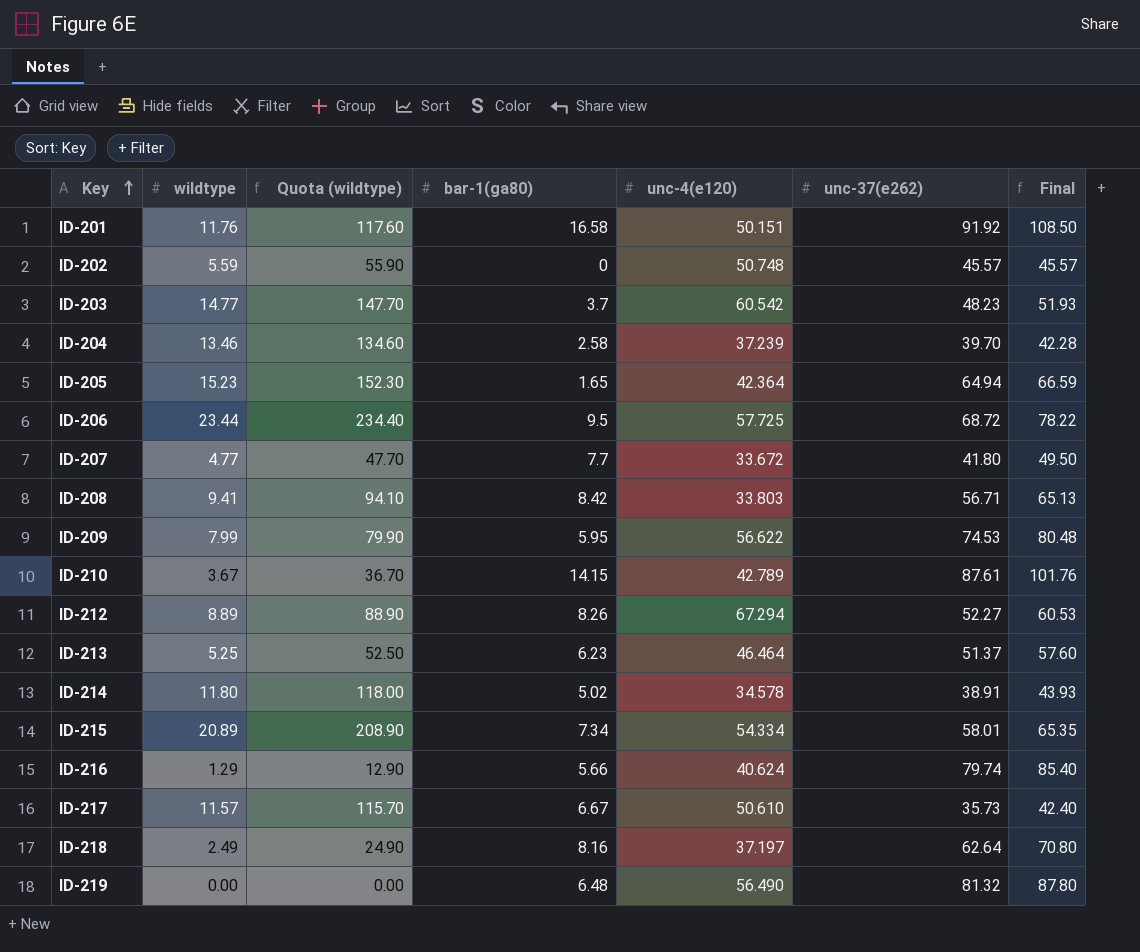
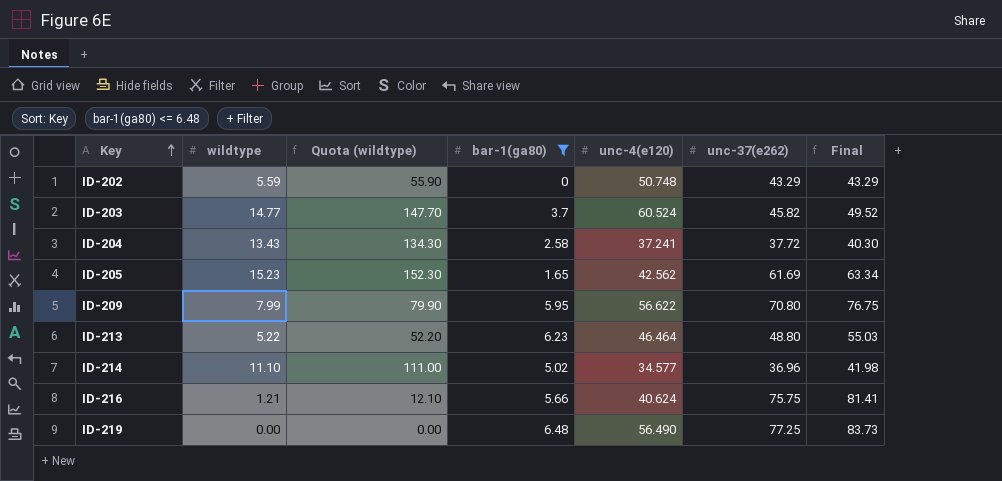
filter: none -> bar-1(ga80) <= 6.48
ID-202 | unc-37(e262): 45.57 -> 43.29
ID-202 | Final: 45.57 -> 43.29
ID-203 | unc-4(e120): 60.542 -> 60.524
ID-203 | unc-37(e262): 48.23 -> 45.82
ID-203 | Final: 51.93 -> 49.52
ID-204 | wildtype: 13.46 -> 13.43
ID-204 | Quota (wildtype): 134.60 -> 134.30
ID-204 | unc-4(e120): 37.239 -> 37.241
ID-204 | unc-37(e262): 39.70 -> 37.72
ID-204 | Final: 42.28 -> 40.30
ID-205 | unc-4(e120): 42.364 -> 42.562
ID-205 | unc-37(e262): 64.94 -> 61.69
ID-205 | Final: 66.59 -> 63.34
ID-209 | unc-37(e262): 74.53 -> 70.80
ID-209 | Final: 80.48 -> 76.75
ID-213 | wildtype: 5.25 -> 5.22
ID-213 | Quota (wildtype): 52.50 -> 52.20
ID-213 | unc-37(e262): 51.37 -> 48.80
ID-213 | Final: 57.60 -> 55.03
ID-214 | wildtype: 11.80 -> 11.10
ID-214 | Quota (wildtype): 118.00 -> 111.00
ID-214 | unc-4(e120): 34.578 -> 34.577
ID-214 | unc-37(e262): 38.91 -> 36.96
ID-214 | Final: 43.93 -> 41.98
ID-216 | wildtype: 1.29 -> 1.21
ID-216 | Quota (wildtype): 12.90 -> 12.10
ID-216 | unc-37(e262): 79.74 -> 75.75
ID-216 | Final: 85.40 -> 81.41
ID-219 | unc-37(e262): 81.32 -> 77.25
ID-219 | Final: 87.80 -> 83.73

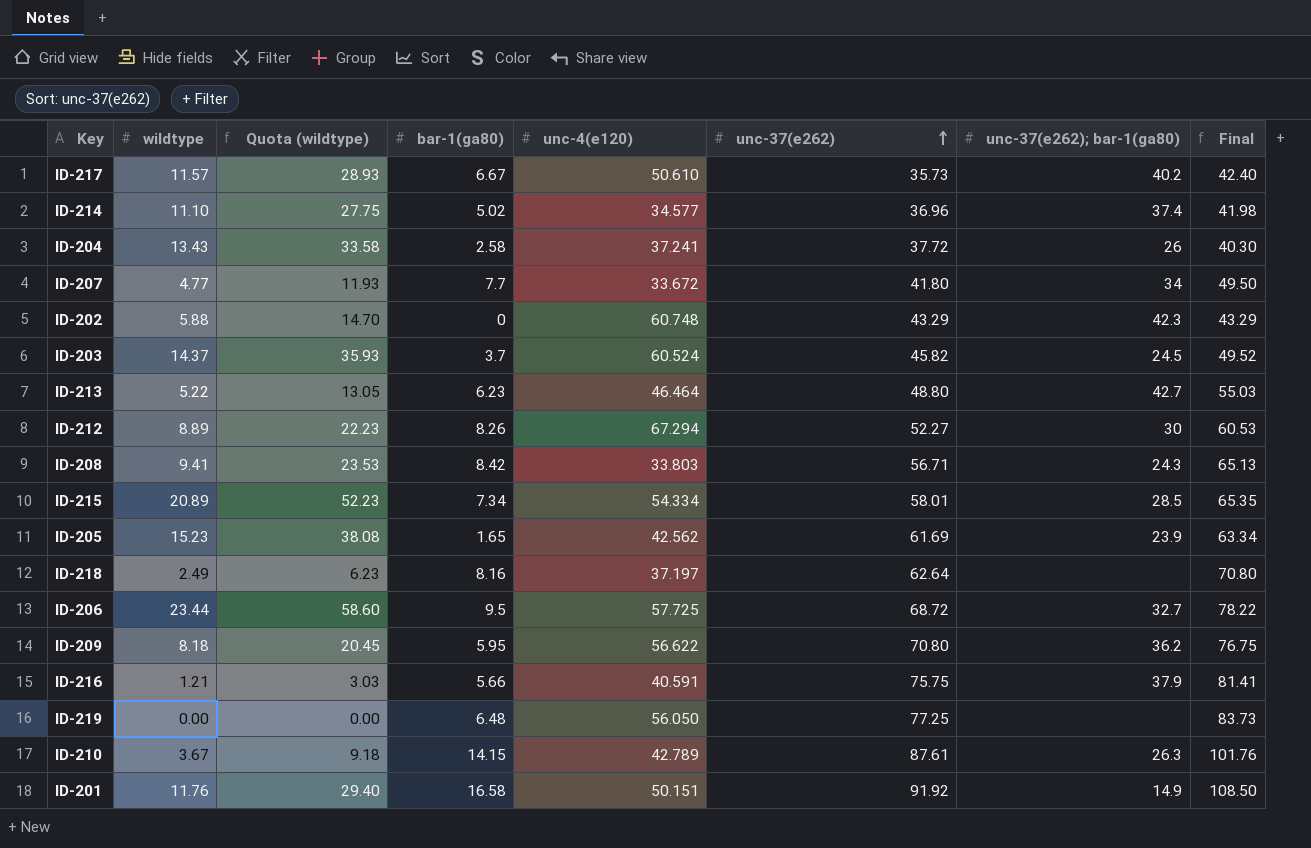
filter: bar-1(ga80) <= 6.48 -> none
row order: Key ascending -> unc-37(e262) ascending
column Quota (wildtype) | formula: [wildtype] * 10 -> [wildtype] * 2.5
column unc-37(e262); bar-1(ga80) | position: none -> 7
ID-202 | wildtype: 5.59 -> 5.88
ID-202 | unc-4(e120): 50.748 -> 60.748
ID-203 | wildtype: 14.77 -> 14.37
ID-209 | wildtype: 7.99 -> 8.18
ID-216 | unc-4(e120): 40.624 -> 40.591
ID-219 | unc-4(e120): 56.490 -> 56.050

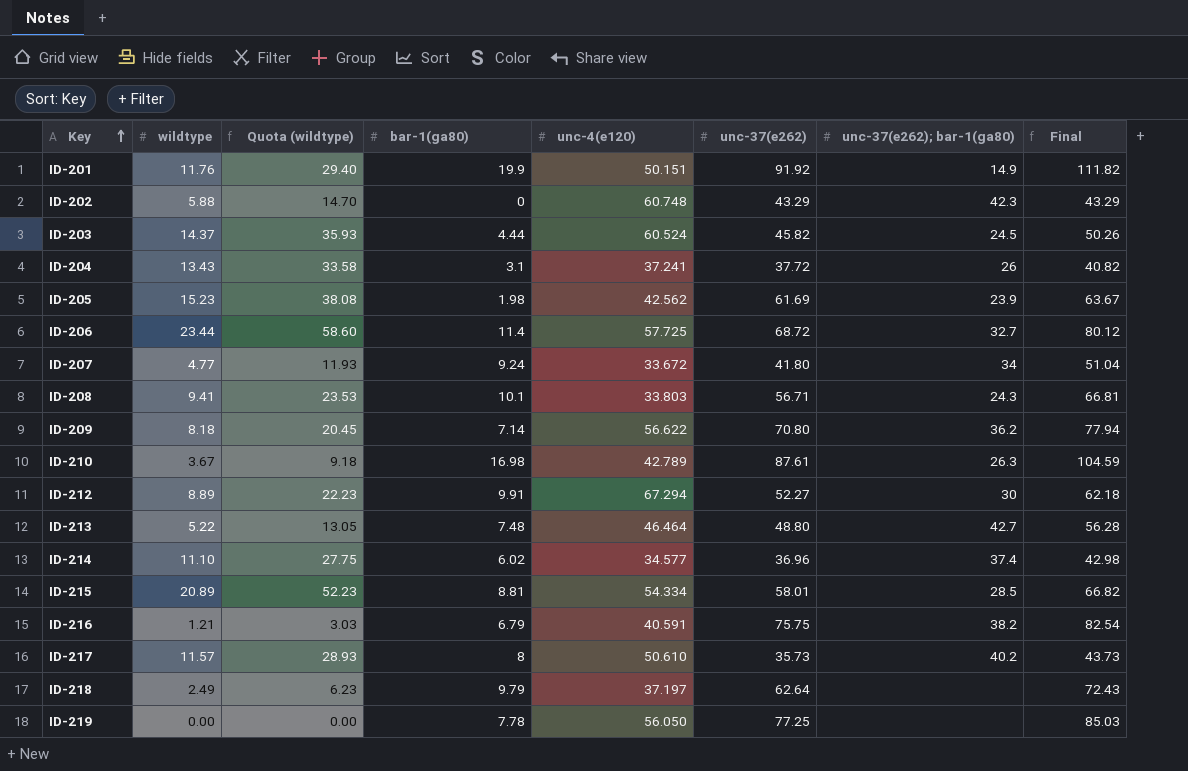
row order: unc-37(e262) ascending -> Key ascending
ID-201 | bar-1(ga80): 16.58 -> 19.9
ID-201 | Final: 108.50 -> 111.82
ID-203 | bar-1(ga80): 3.7 -> 4.44
ID-203 | Final: 49.52 -> 50.26
ID-204 | bar-1(ga80): 2.58 -> 3.1
ID-204 | Final: 40.30 -> 40.82
ID-205 | bar-1(ga80): 1.65 -> 1.98
ID-205 | Final: 63.34 -> 63.67
ID-206 | bar-1(ga80): 9.5 -> 11.4
ID-206 | Final: 78.22 -> 80.12
ID-207 | bar-1(ga80): 7.7 -> 9.24
ID-207 | Final: 49.50 -> 51.04
ID-208 | bar-1(ga80): 8.42 -> 10.1
ID-208 | Final: 65.13 -> 66.81
ID-209 | bar-1(ga80): 5.95 -> 7.14
ID-209 | Final: 76.75 -> 77.94
ID-210 | bar-1(ga80): 14.15 -> 16.98
ID-210 | Final: 101.76 -> 104.59
ID-212 | bar-1(ga80): 8.26 -> 9.91
ID-212 | Final: 60.53 -> 62.18
ID-213 | bar-1(ga80): 6.23 -> 7.48
ID-213 | Final: 55.03 -> 56.28
ID-214 | bar-1(ga80): 5.02 -> 6.02
ID-214 | Final: 41.98 -> 42.98
ID-215 | bar-1(ga80): 7.34 -> 8.81
ID-215 | Final: 65.35 -> 66.82
ID-216 | bar-1(ga80): 5.66 -> 6.79
ID-216 | unc-37(e262); bar-1(ga80): 37.9 -> 38.2
ID-216 | Final: 81.41 -> 82.54
ID-217 | bar-1(ga80): 6.67 -> 8
ID-217 | Final: 42.40 -> 43.73
ID-218 | bar-1(ga80): 8.16 -> 9.79
ID-218 | Final: 70.80 -> 72.43
ID-219 | bar-1(ga80): 6.48 -> 7.78
ID-219 | Final: 83.73 -> 85.03

